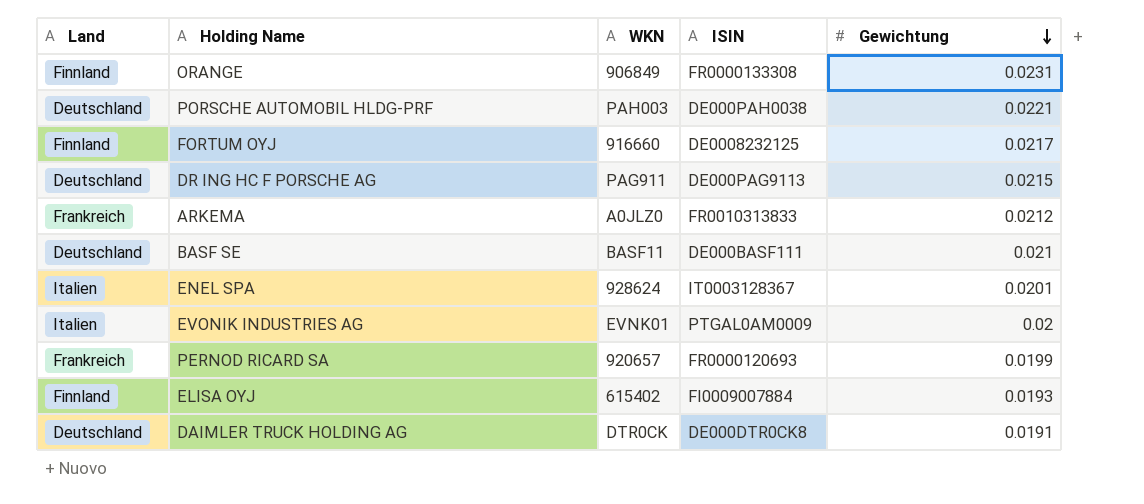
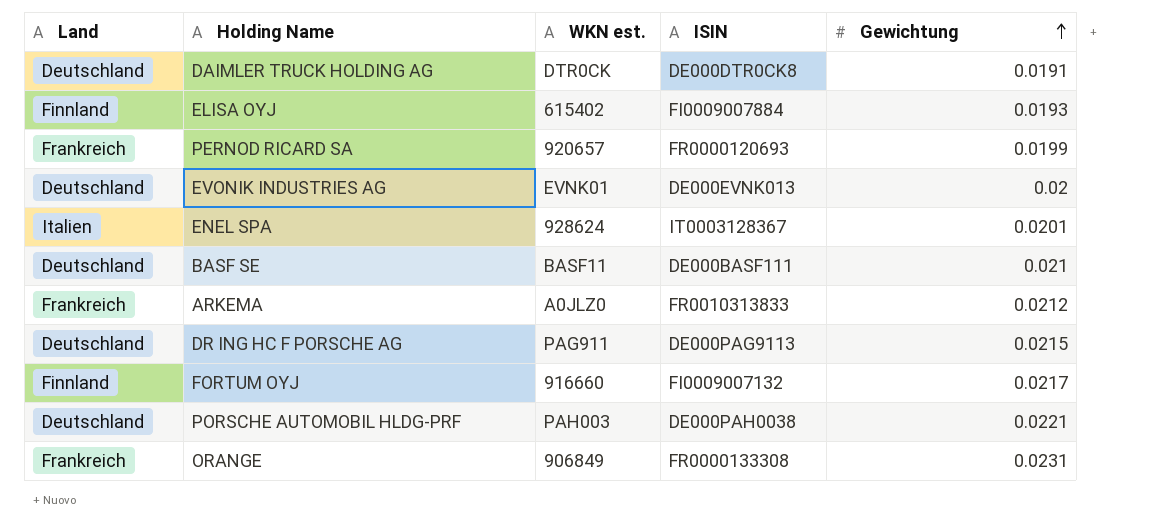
row order: Gewichtung descending -> Gewichtung ascending
column name: WKN -> WKN est.
EVONIK INDUSTRIES AG | Land: Italien -> Deutschland
EVONIK INDUSTRIES AG | ISIN: PTGAL0AM0009 -> DE000EVNK013
FORTUM OYJ | ISIN: DE0008232125 -> FI0009007132
ORANGE | Land: Finnland -> Frankreich

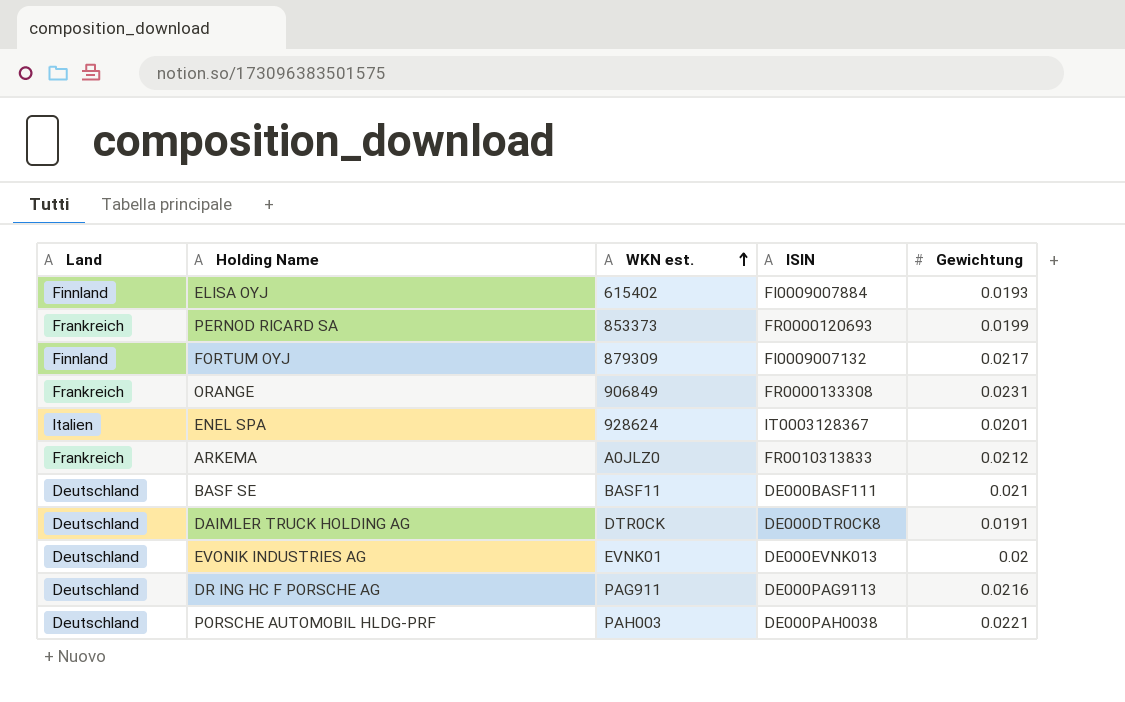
row order: Gewichtung ascending -> WKN est. ascending
PERNOD RICARD SA | WKN est.: 920657 -> 853373
FORTUM OYJ | WKN est.: 916660 -> 879309
DR ING HC F PORSCHE AG | Gewichtung: 0.0215 -> 0.0216

